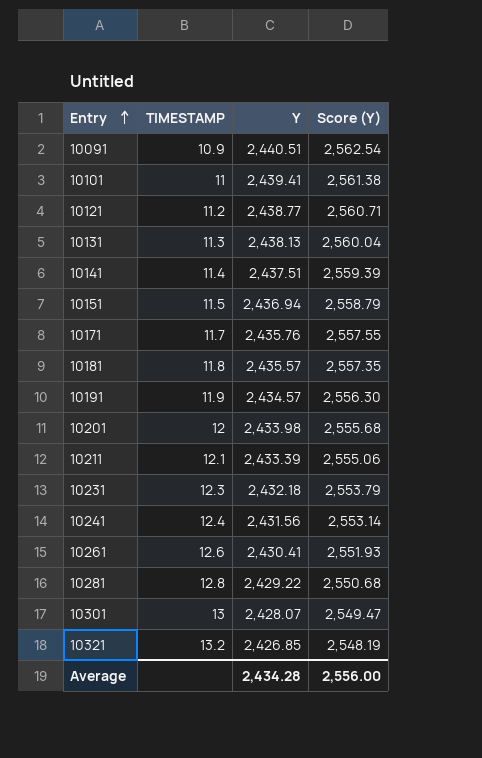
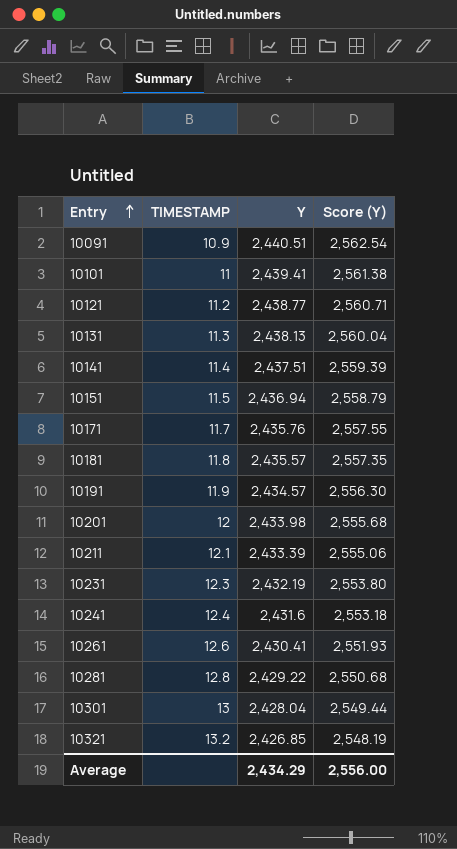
10231 | Y: 2,432.18 -> 2,432.19
10231 | Score (Y): 2,553.79 -> 2,553.80
10241 | Y: 2,431.56 -> 2,431.6
10241 | Score (Y): 2,553.14 -> 2,553.18
10301 | Y: 2,428.07 -> 2,428.04
10301 | Score (Y): 2,549.47 -> 2,549.44
Average | Y: 2,434.28 -> 2,434.29

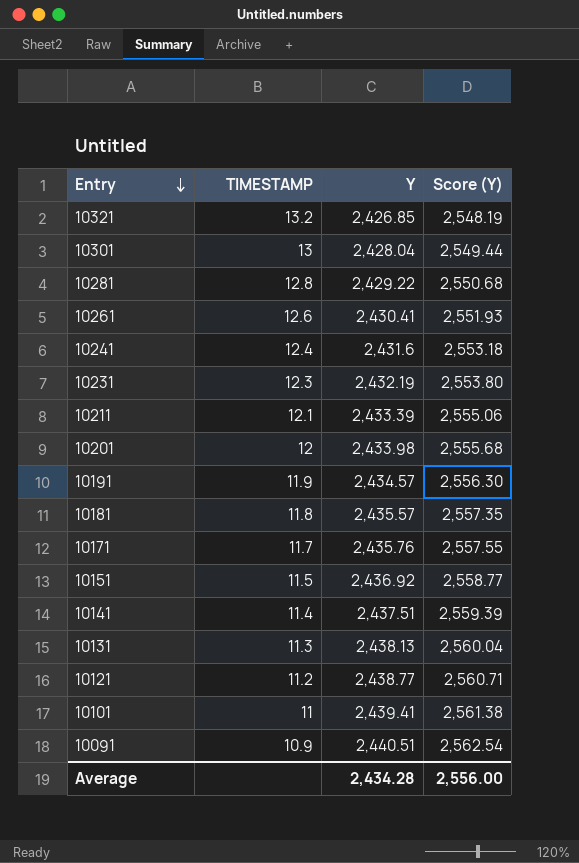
row order: Entry ascending -> Entry descending
10151 | Y: 2,436.94 -> 2,436.92
10151 | Score (Y): 2,558.79 -> 2,558.77
Average | Y: 2,434.29 -> 2,434.28

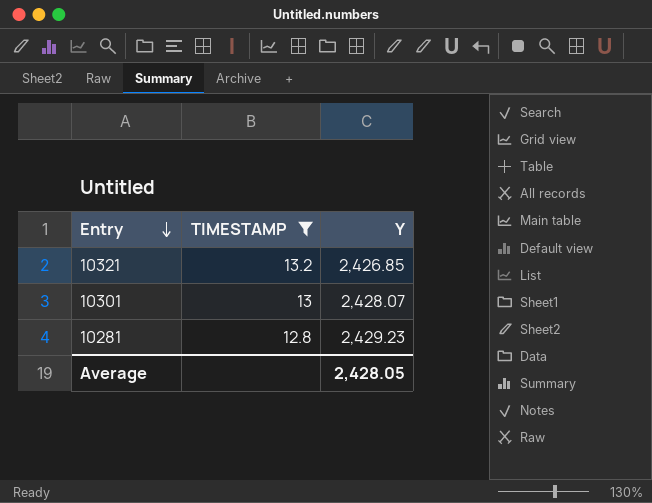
filter: none -> TIMESTAMP >= 12.8
column Score (Y) | formula: [Y] * 1.05 -> none
10301 | Y: 2,428.04 -> 2,428.07
10281 | Y: 2,429.22 -> 2,429.23
Average | Y: 2,434.28 -> 2,428.05

